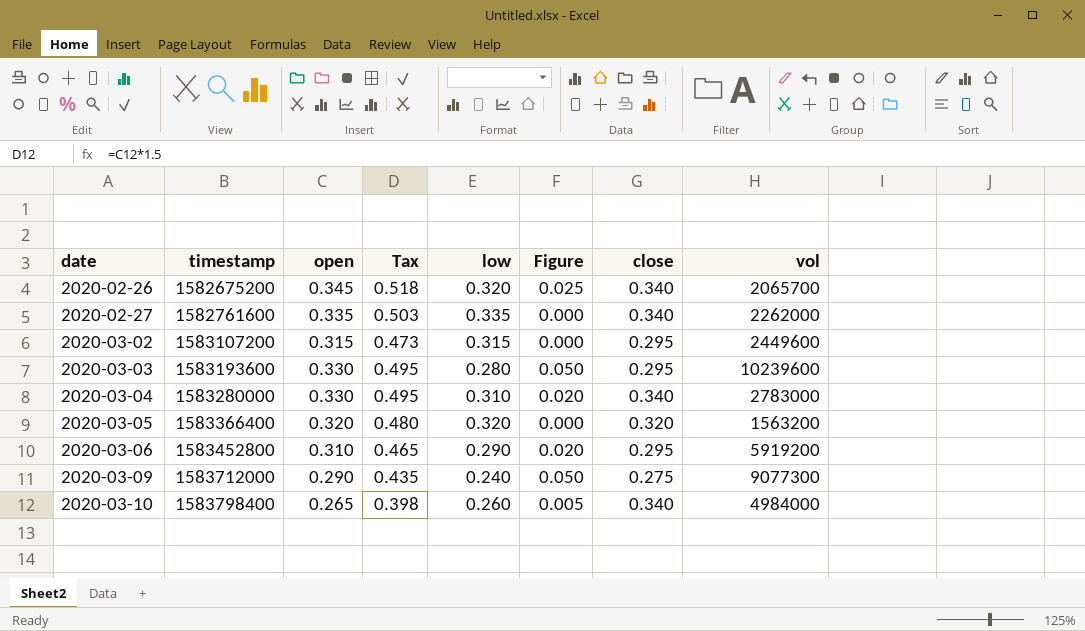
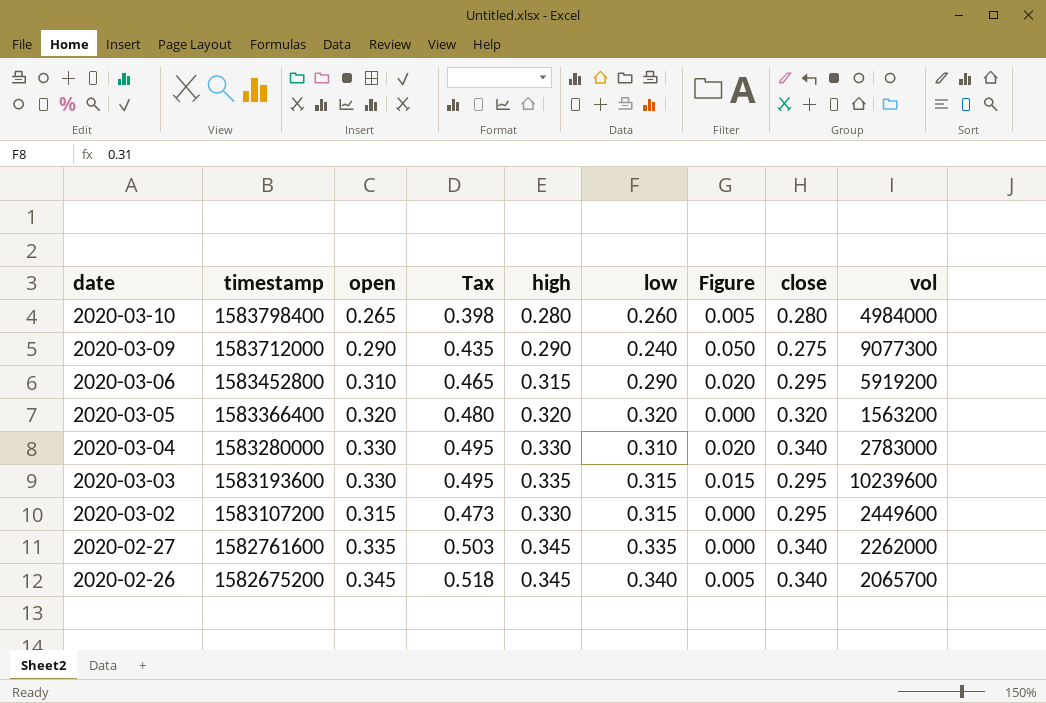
row order: date ascending -> date descending
column high | position: none -> 5
2020-03-10 | close: 0.340 -> 0.280
2020-03-03 | low: 0.280 -> 0.315
2020-03-03 | Figure: 0.050 -> 0.015
2020-02-26 | low: 0.320 -> 0.340
2020-02-26 | Figure: 0.025 -> 0.005

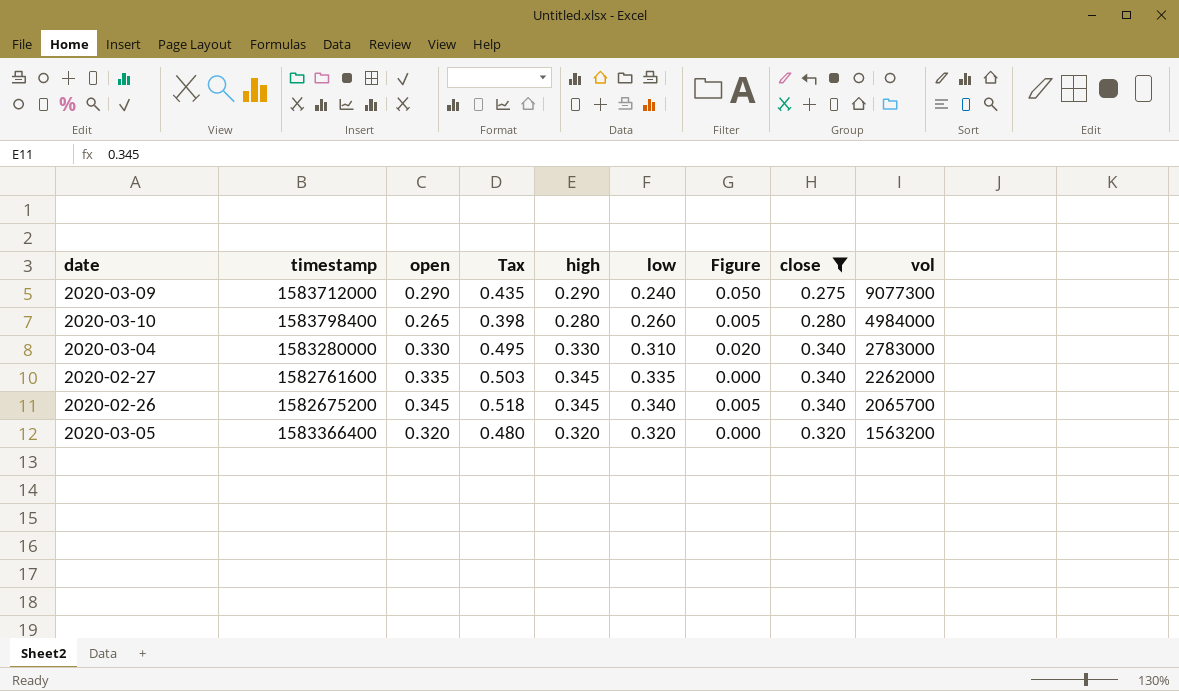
filter: none -> close != 0.295
row order: date descending -> vol descending

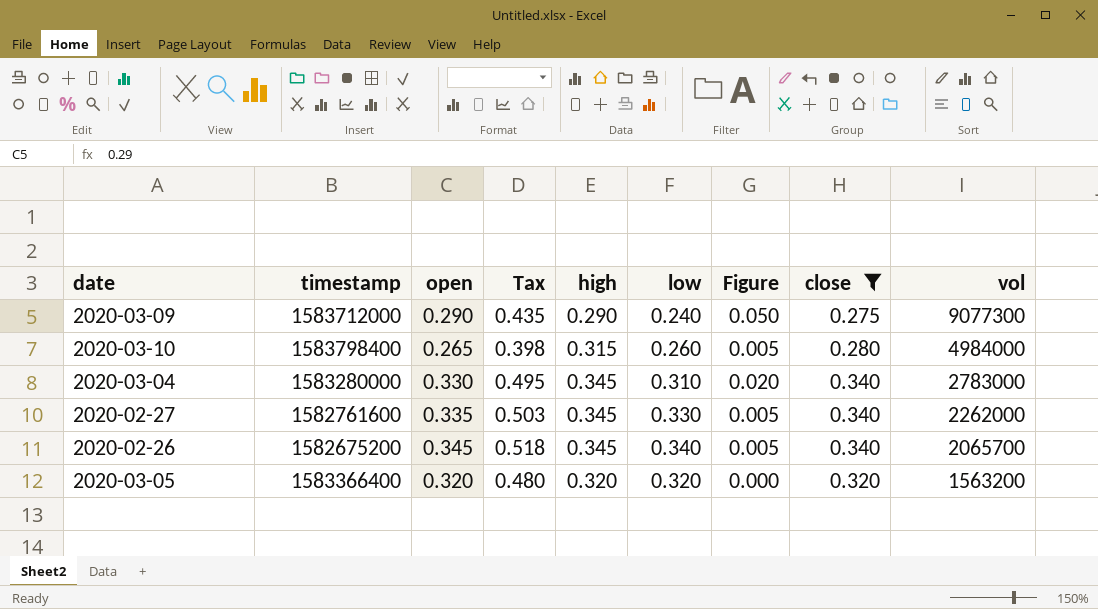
2020-03-10 | high: 0.280 -> 0.315
2020-03-04 | high: 0.330 -> 0.345
2020-02-27 | low: 0.335 -> 0.330
2020-02-27 | Figure: 0.000 -> 0.005

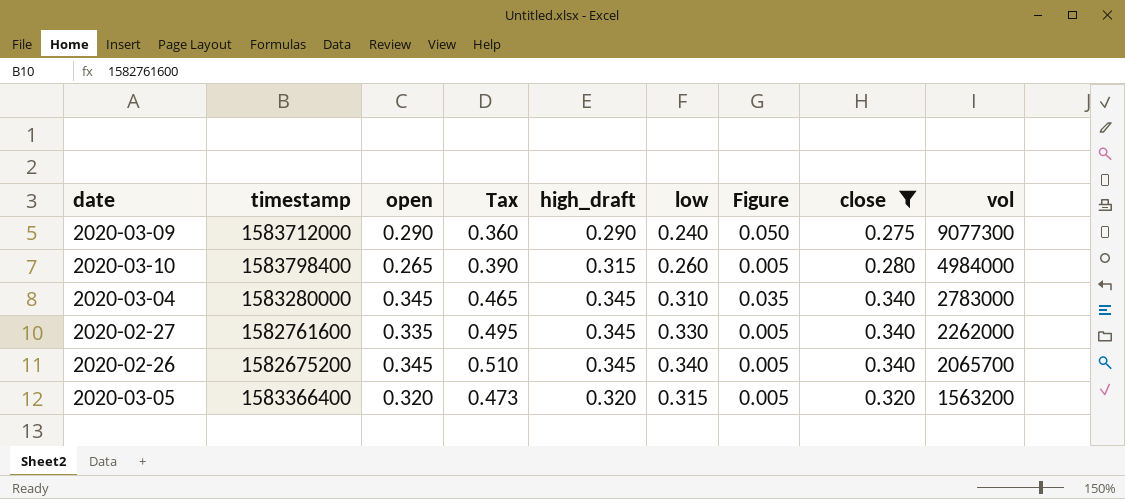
column Tax | formula: [open] * 1.5 -> [low] * 1.5
column name: high -> high_draft
2020-03-04 | open: 0.330 -> 0.345
2020-03-04 | Figure: 0.020 -> 0.035
2020-03-05 | low: 0.320 -> 0.315
2020-03-05 | Figure: 0.000 -> 0.005

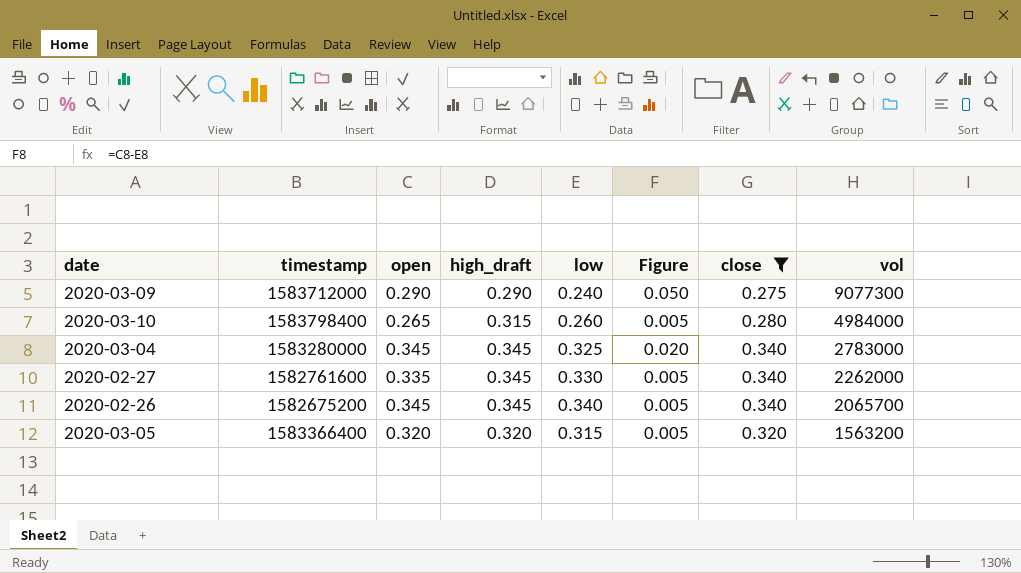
column Tax | formula: [low] * 1.5 -> none
2020-03-04 | low: 0.310 -> 0.325
2020-03-04 | Figure: 0.035 -> 0.020

